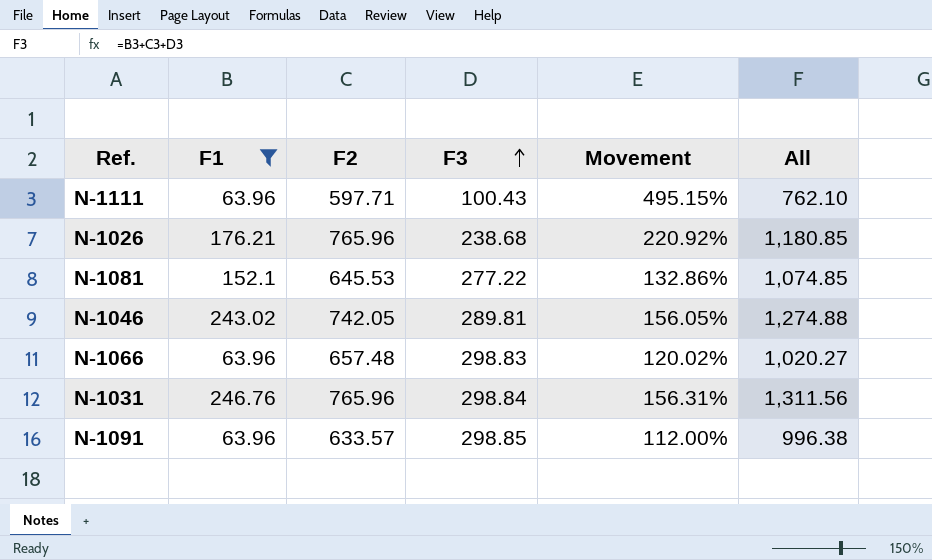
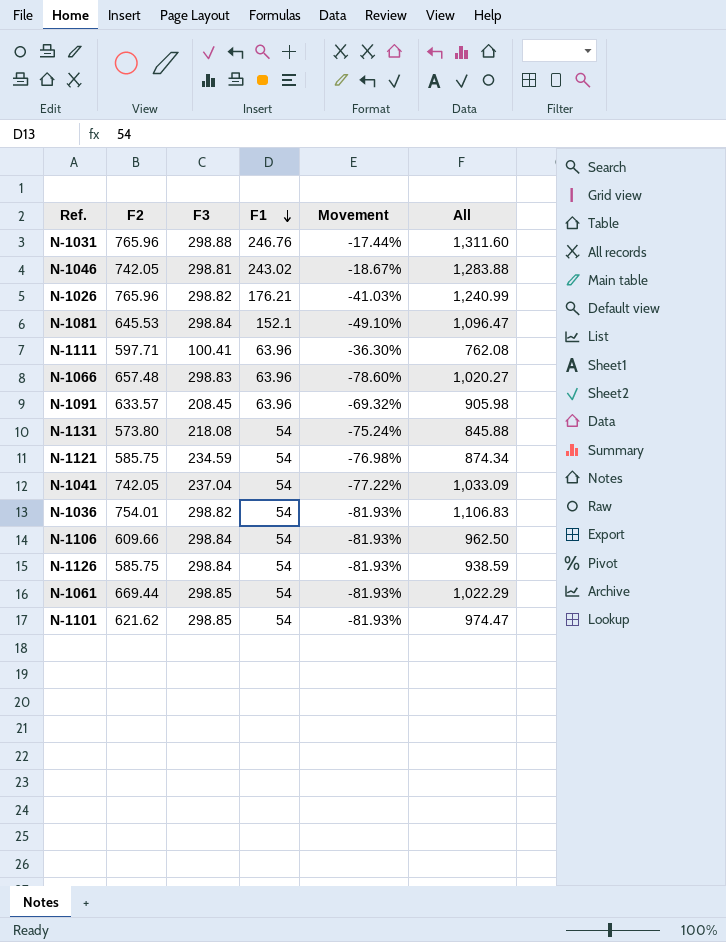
filter: F1 != 54 -> none
row order: F3 ascending -> F1 descending
column F1 | position: 2 -> 4
column Movement | formula: ([F2] - [F3]) / [F3] -> ([F1] - [F3]) / [F3]
N-1031 | F3: 298.84 -> 298.88
N-1031 | All: 1,311.56 -> 1,311.60
N-1046 | F3: 289.81 -> 298.81
N-1046 | All: 1,274.88 -> 1,283.88
N-1026 | F3: 238.68 -> 298.82
N-1026 | All: 1,180.85 -> 1,240.99
N-1081 | F3: 277.22 -> 298.84
N-1081 | All: 1,074.85 -> 1,096.47
N-1111 | F3: 100.43 -> 100.41
N-1111 | All: 762.10 -> 762.08
N-1091 | F3: 298.85 -> 208.45
N-1091 | All: 996.38 -> 905.98

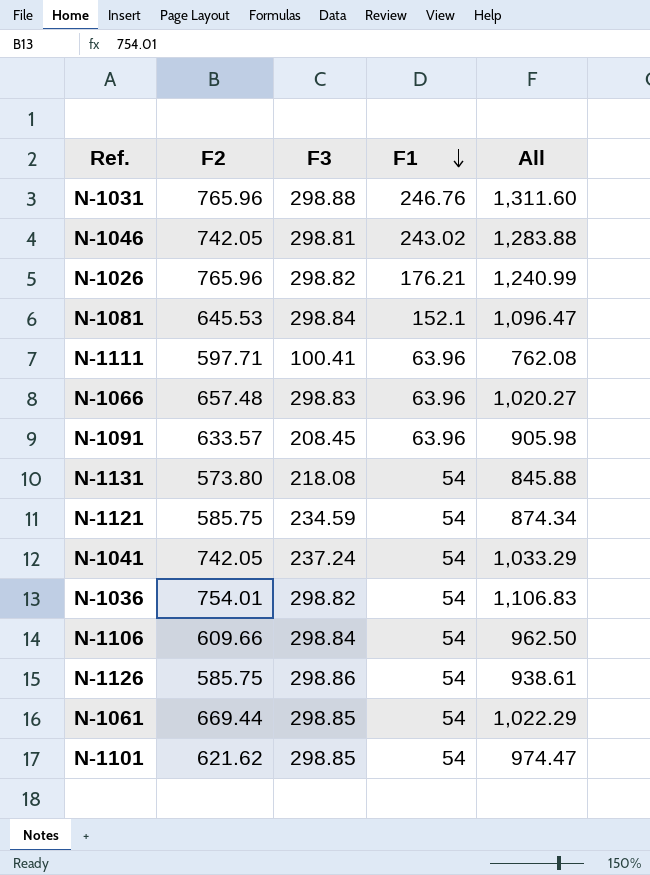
column Movement | formula: ([F1] - [F3]) / [F3] -> none
N-1041 | F3: 237.04 -> 237.24
N-1041 | All: 1,033.09 -> 1,033.29
N-1126 | F3: 298.84 -> 298.86
N-1126 | All: 938.59 -> 938.61

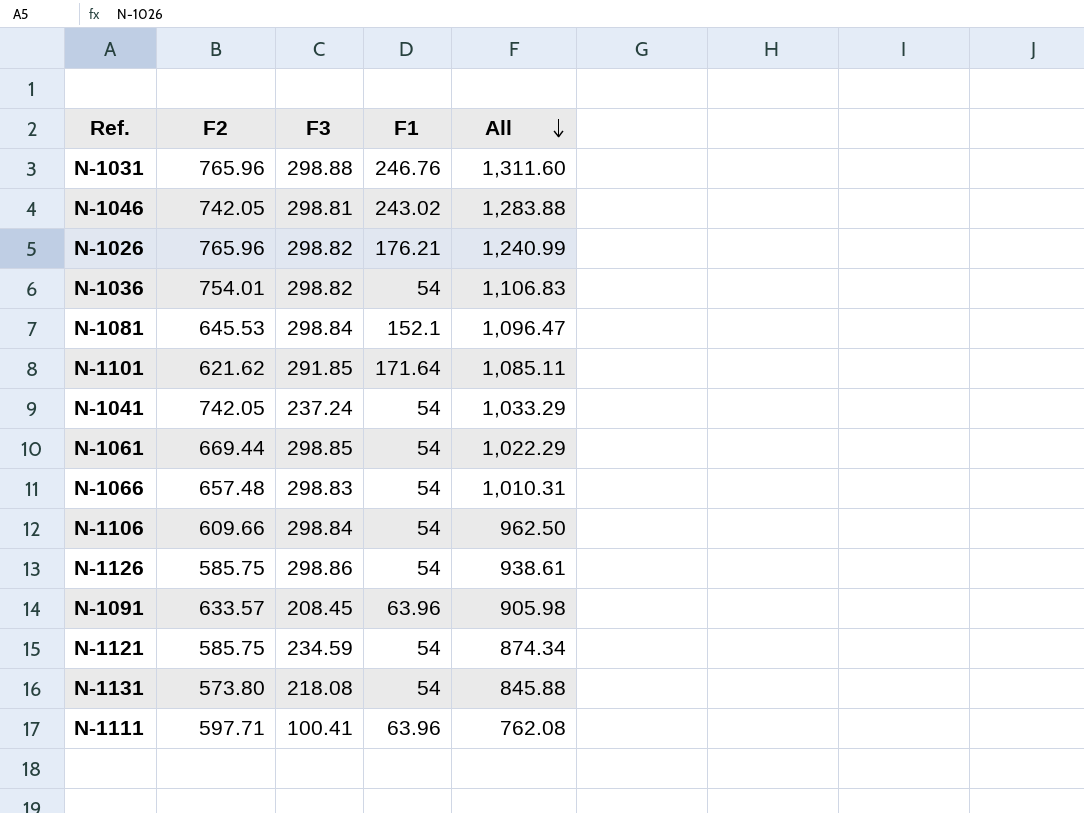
row order: F1 descending -> All descending
N-1101 | F3: 298.85 -> 291.85
N-1101 | F1: 54 -> 171.64
N-1101 | All: 974.47 -> 1,085.11
N-1066 | F1: 63.96 -> 54
N-1066 | All: 1,020.27 -> 1,010.31

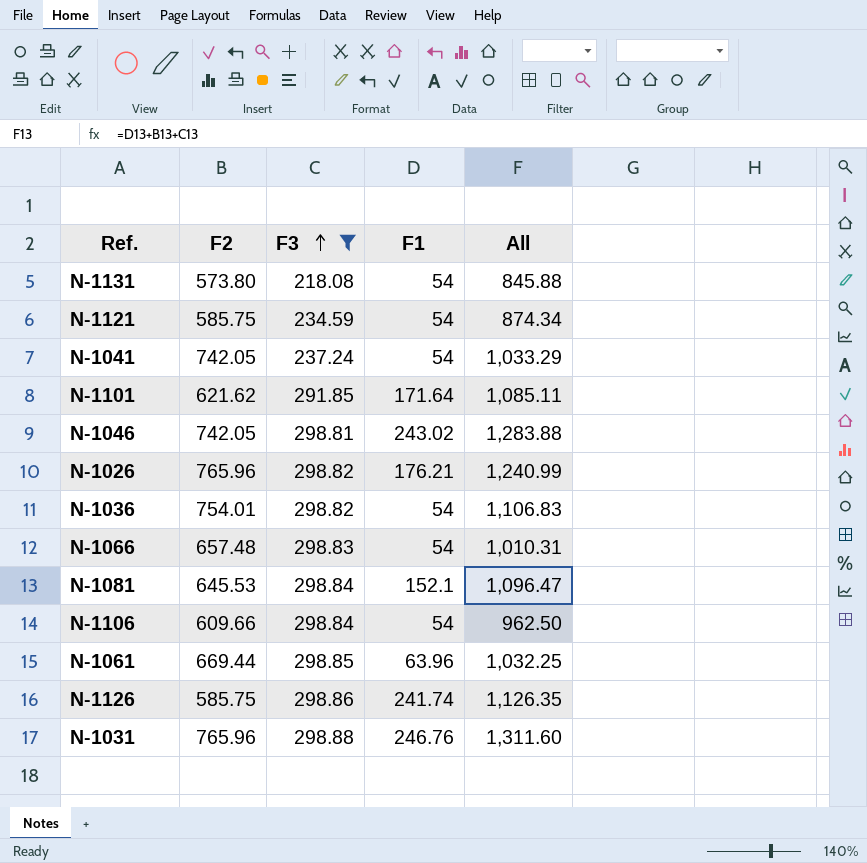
filter: none -> F3 >= 218.08
row order: All descending -> F3 ascending
N-1061 | F1: 54 -> 63.96
N-1061 | All: 1,022.29 -> 1,032.25
N-1126 | F1: 54 -> 241.74
N-1126 | All: 938.61 -> 1,126.35

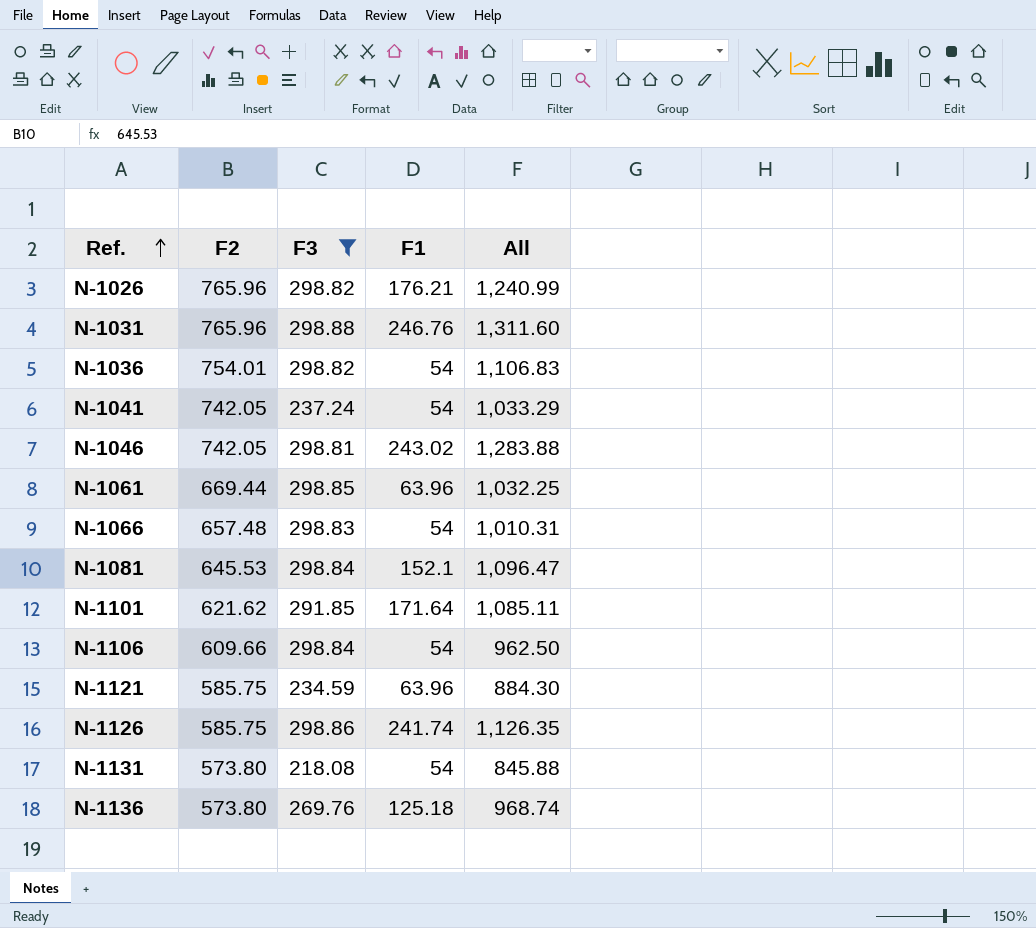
row order: F3 ascending -> Ref. ascending
N-1121 | F1: 54 -> 63.96
N-1121 | All: 874.34 -> 884.30
row N-1136: none -> 573.80 | 269.76 | 125.18 | 968.74

